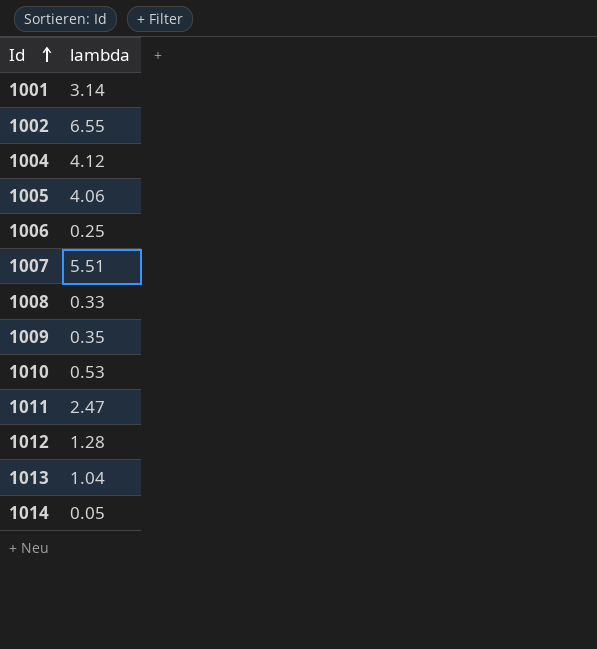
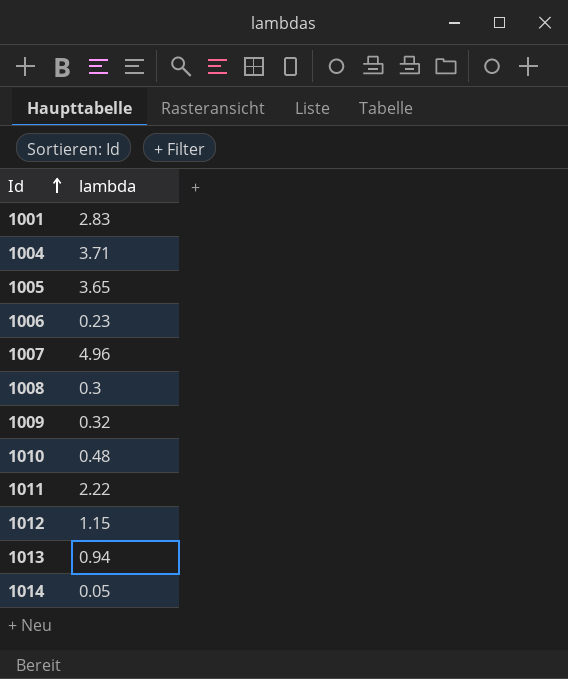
row 1002: 6.55 -> none
1001 | lambda: 3.14 -> 2.83
1004 | lambda: 4.12 -> 3.71
1005 | lambda: 4.06 -> 3.65
1006 | lambda: 0.25 -> 0.23
1007 | lambda: 5.51 -> 4.96
1008 | lambda: 0.33 -> 0.3
1009 | lambda: 0.35 -> 0.32
1010 | lambda: 0.53 -> 0.48
1011 | lambda: 2.47 -> 2.22
1012 | lambda: 1.28 -> 1.15
1013 | lambda: 1.04 -> 0.94

